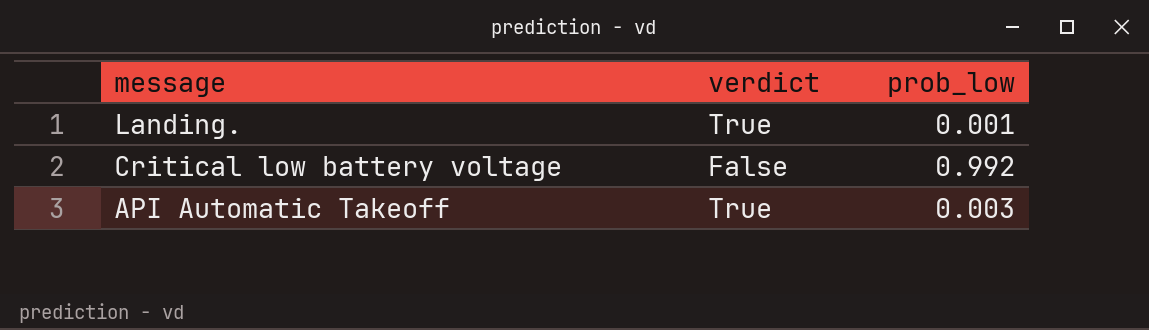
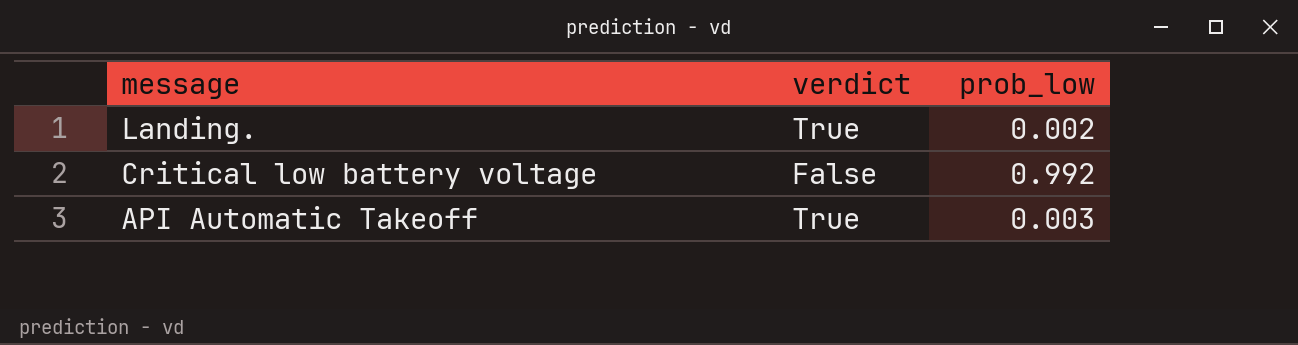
Landing. | prob_low: 0.001 -> 0.002

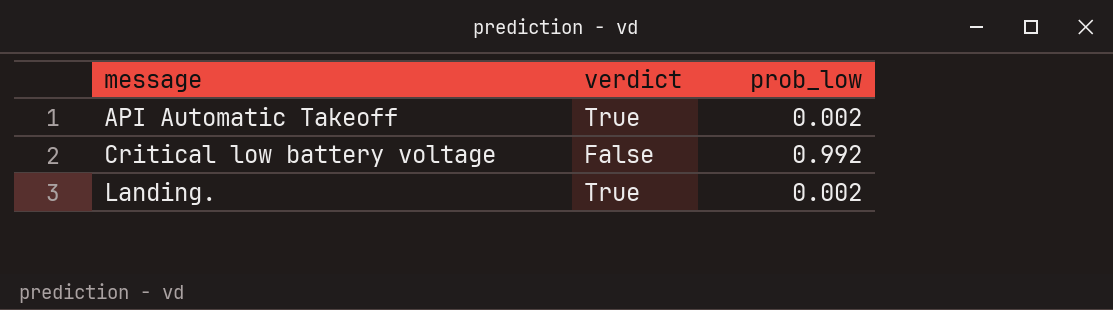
row order: message descending -> message ascending
API Automatic Takeoff | prob_low: 0.003 -> 0.002

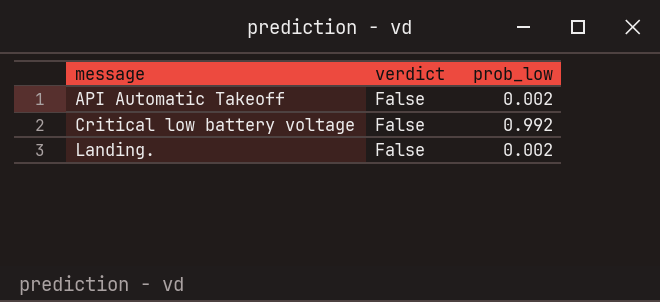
API Automatic Takeoff | verdict: True -> False
Landing. | verdict: True -> False

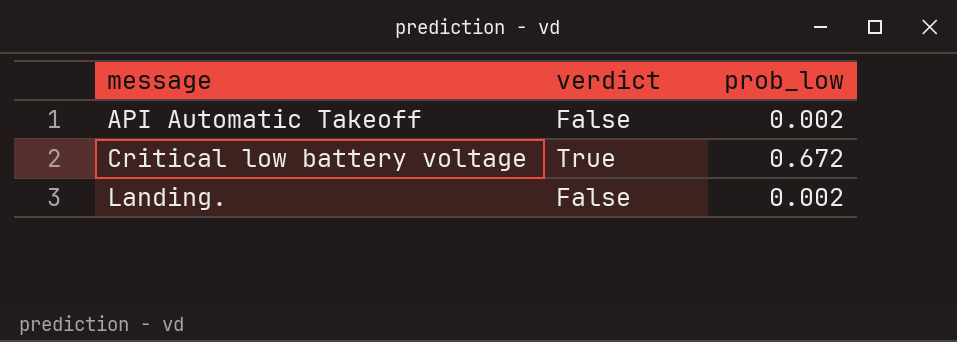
Critical low battery voltage | verdict: False -> True
Critical low battery voltage | prob_low: 0.992 -> 0.672

